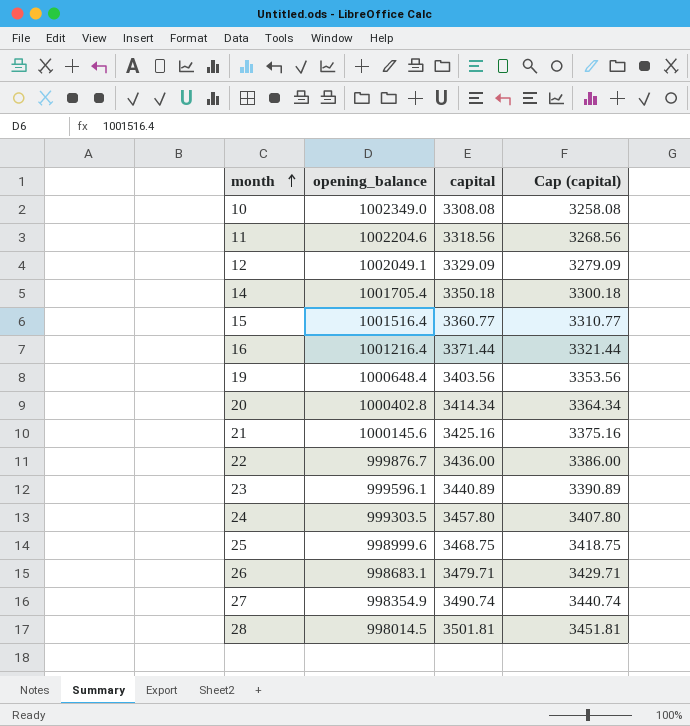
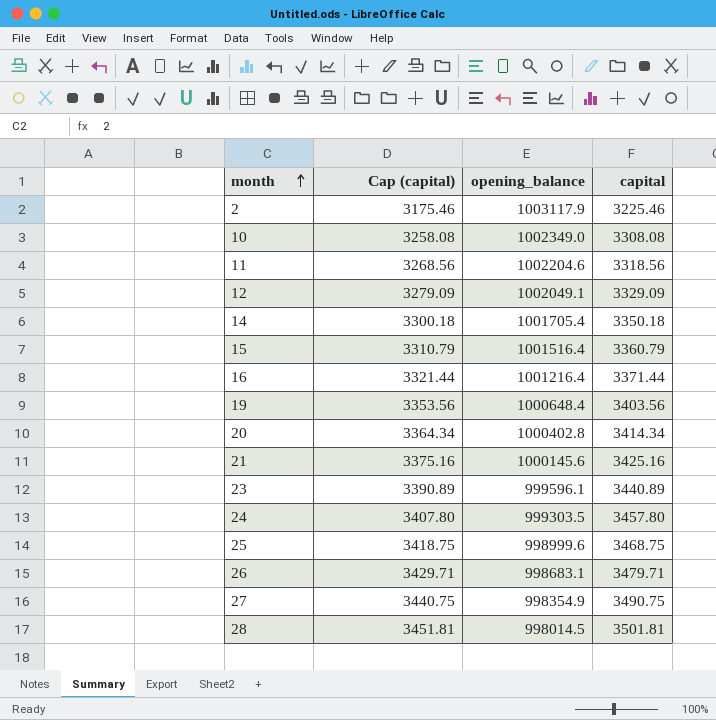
column Cap (capital) | position: 4 -> 2
row 22: 999876.7 | 3436.00 | 3386.00 -> none
row 2: none -> 3175.46 | 1003117.9 | 3225.46
15 | Cap (capital): 3310.77 -> 3310.79
15 | capital: 3360.77 -> 3360.79
27 | Cap (capital): 3440.74 -> 3440.75
27 | capital: 3490.74 -> 3490.75

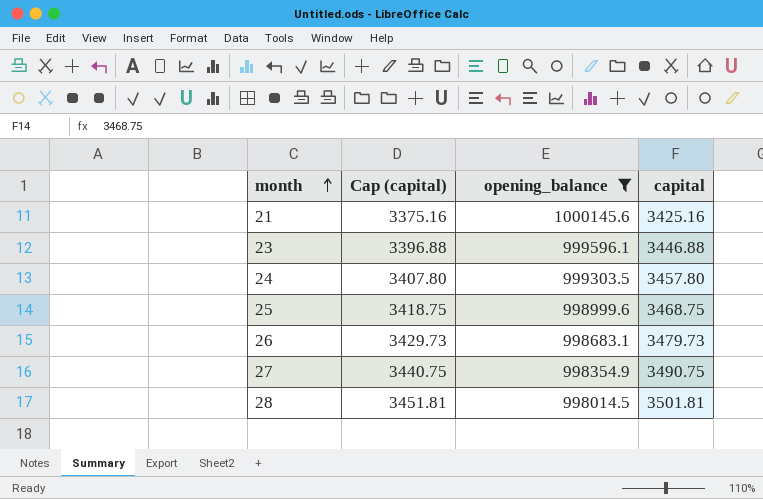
filter: none -> opening_balance <= 1000145.6
23 | Cap (capital): 3390.89 -> 3396.88
23 | capital: 3440.89 -> 3446.88
26 | Cap (capital): 3429.71 -> 3429.73
26 | capital: 3479.71 -> 3479.73

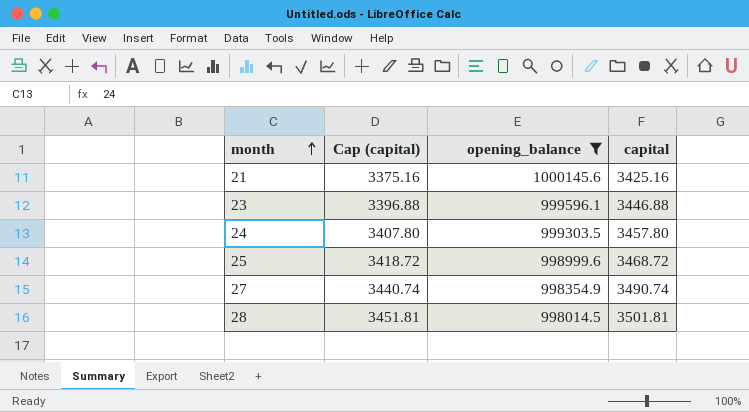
row 26: 3429.73 | 998683.1 | 3479.73 -> none
25 | Cap (capital): 3418.75 -> 3418.72
25 | capital: 3468.75 -> 3468.72
27 | Cap (capital): 3440.75 -> 3440.74
27 | capital: 3490.75 -> 3490.74

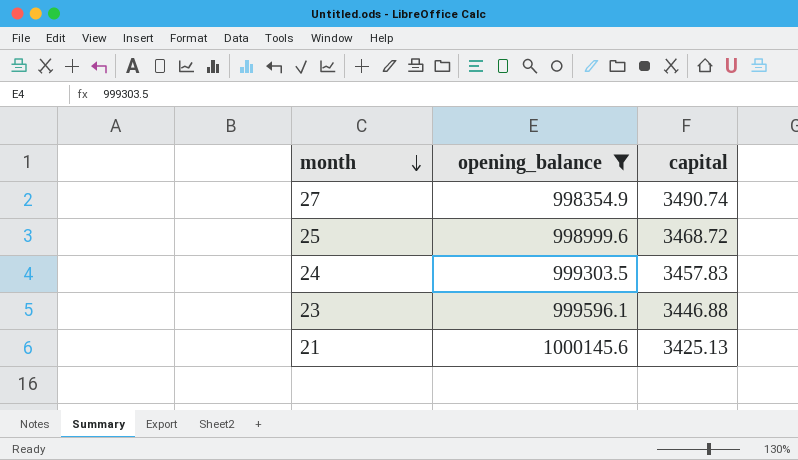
row order: month ascending -> month descending
column Cap (capital) | formula: [capital] - 50 -> none
row 28: 3451.81 | 998014.5 | 3501.81 -> none
24 | capital: 3457.80 -> 3457.83
21 | capital: 3425.16 -> 3425.13

